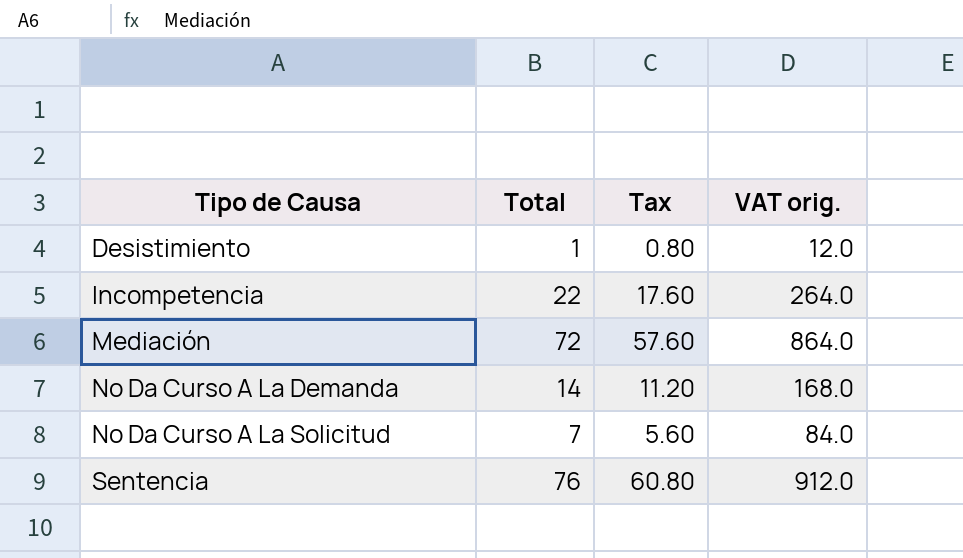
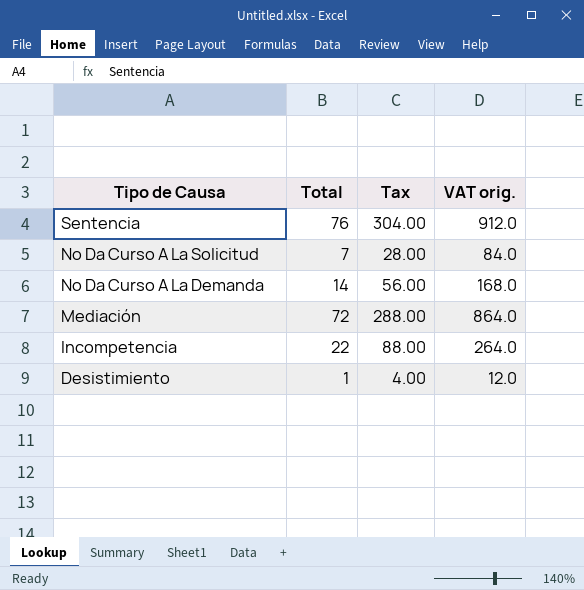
row order: Tipo de Causa ascending -> Tipo de Causa descending
column Tax | formula: [Total] * 0.8 -> [Total] * 4

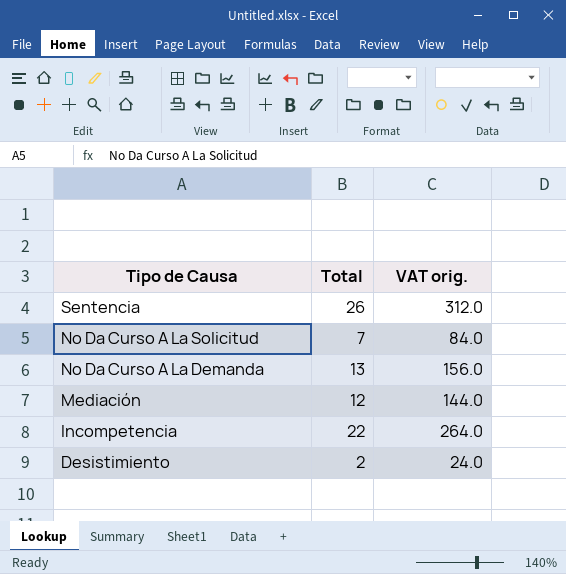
column Tax | formula: [Total] * 4 -> none
Sentencia | Total: 76 -> 26
Sentencia | VAT orig.: 912.0 -> 312.0
No Da Curso A La Demanda | Total: 14 -> 13
No Da Curso A La Demanda | VAT orig.: 168.0 -> 156.0
Mediación | Total: 72 -> 12
Mediación | VAT orig.: 864.0 -> 144.0
Desistimiento | Total: 1 -> 2
Desistimiento | VAT orig.: 12.0 -> 24.0

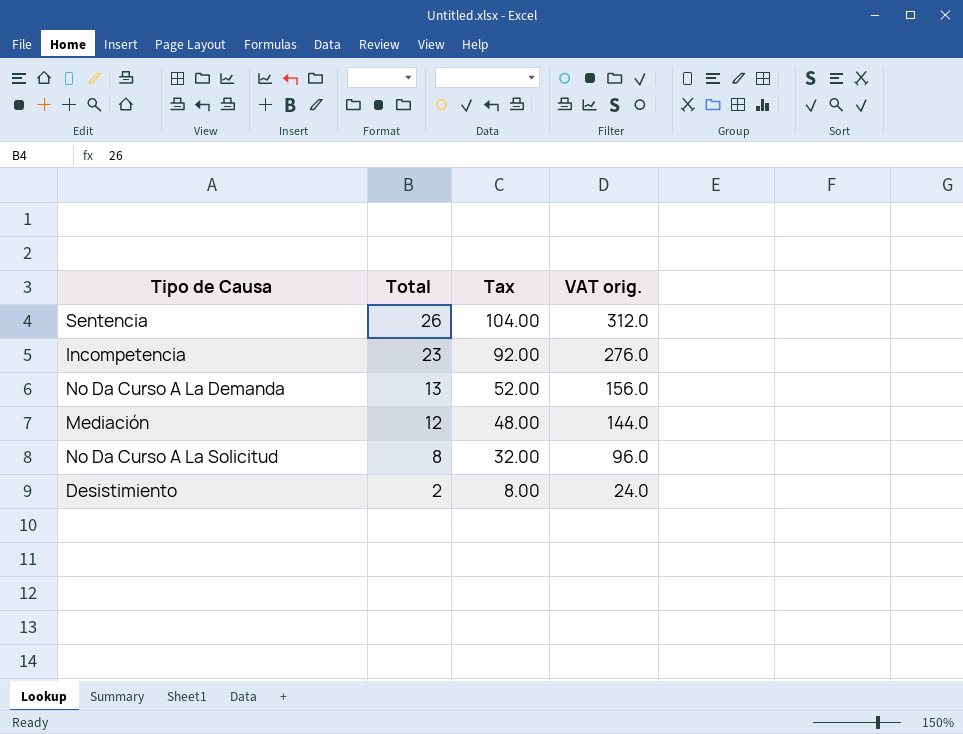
row order: Tipo de Causa descending -> Total descending
column Tax | formula: none -> [Total] * 4
Incompetencia | Total: 22 -> 23
Incompetencia | VAT orig.: 264.0 -> 276.0
No Da Curso A La Solicitud | Total: 7 -> 8
No Da Curso A La Solicitud | VAT orig.: 84.0 -> 96.0

